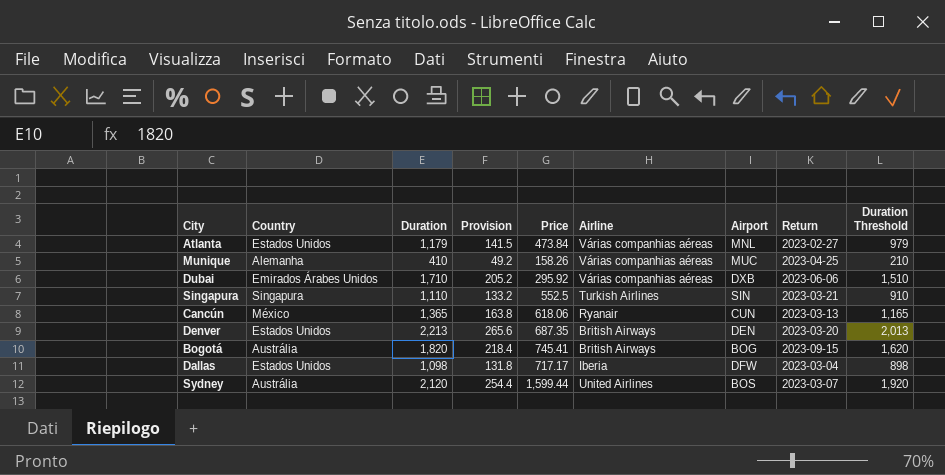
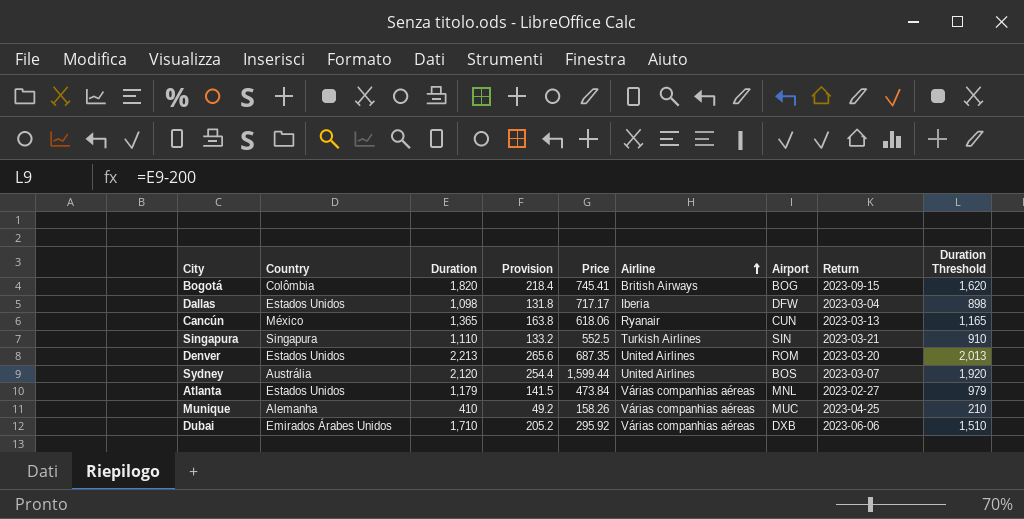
row order: none -> Airline ascending
Bogotá | Country: Austrália -> Colômbia
Denver | Airline: British Airways -> United Airlines
Denver | Airport: DEN -> ROM

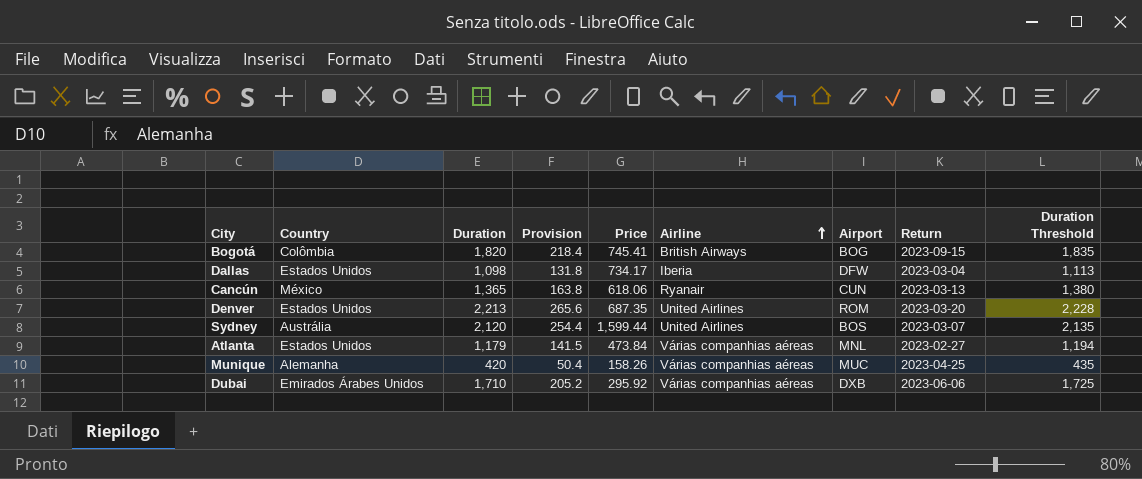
column Duration Threshold | formula: [Duration] - 200 -> [Duration] + 15
row Singapura: Singapura | 1,110 | 133.2 | 552.5 | Turkish Airlines | SIN | 2023-03-21 | 910 -> none
Dallas | Price: 717.17 -> 734.17
Munique | Duration: 410 -> 420
Munique | Provision: 49.2 -> 50.4

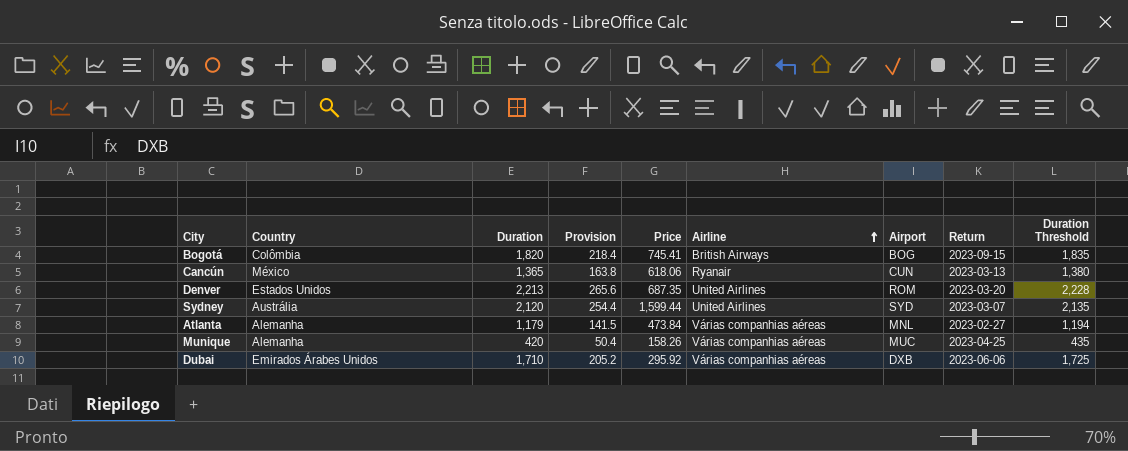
row Dallas: Estados Unidos | 1,098 | 131.8 | 734.17 | Iberia | DFW | 2023-03-04 | 1,113 -> none
Sydney | Airport: BOS -> SYD
Atlanta | Country: Estados Unidos -> Alemanha

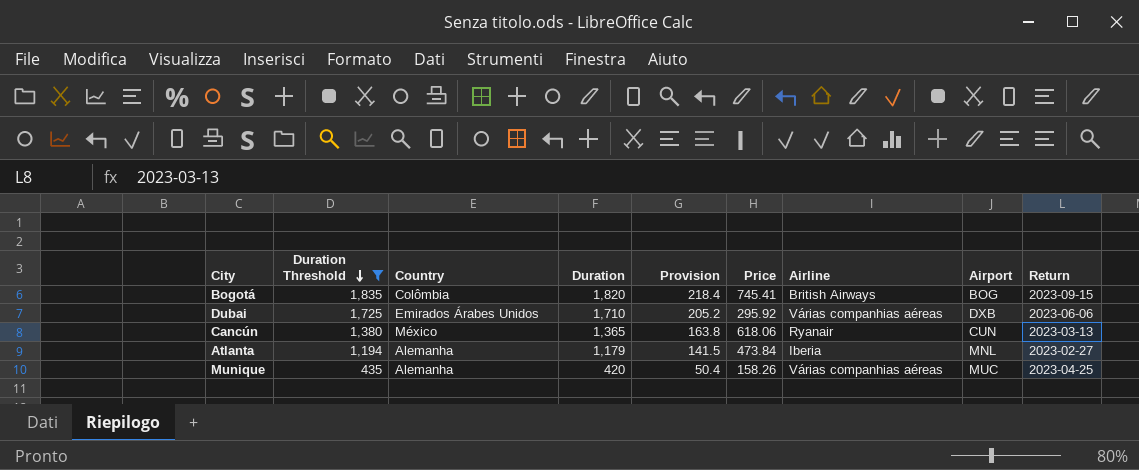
filter: none -> Duration Threshold <= 1,835
row order: Airline ascending -> Duration Threshold descending
column Duration Threshold | position: 9 -> 2
Atlanta | Airline: Várias companhias aéreas -> Iberia

